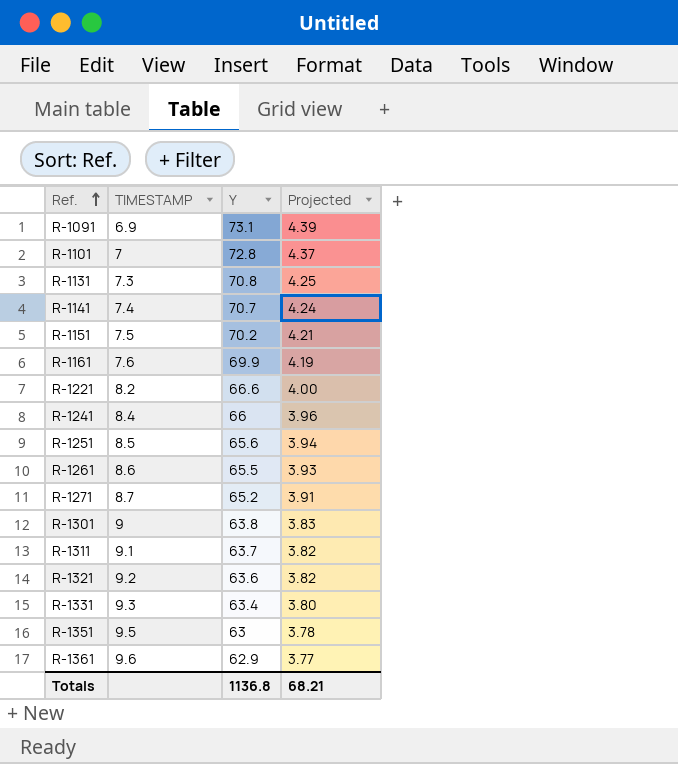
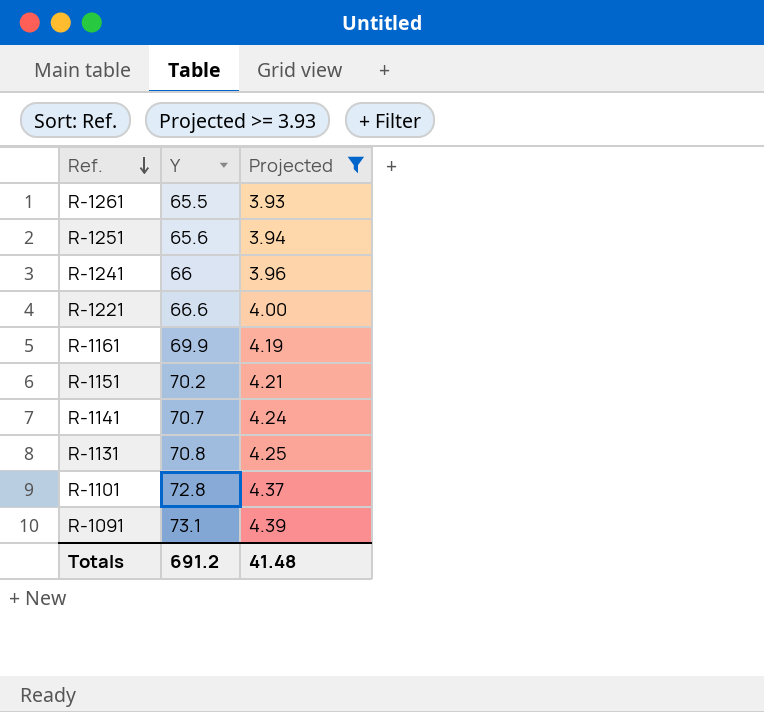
filter: none -> Projected >= 3.93
row order: Ref. ascending -> Ref. descending
column TIMESTAMP | position: 2 -> none
Totals | Y: 1136.8 -> 691.2
Totals | Projected: 68.21 -> 41.48

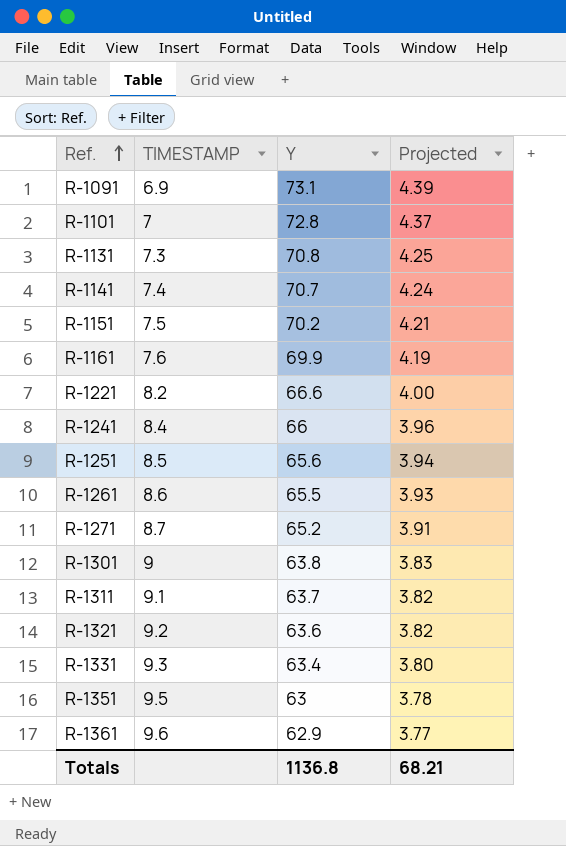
filter: Projected >= 3.93 -> none
row order: Ref. descending -> Ref. ascending
column TIMESTAMP | position: none -> 2
Totals | Y: 691.2 -> 1136.8
Totals | Projected: 41.48 -> 68.21

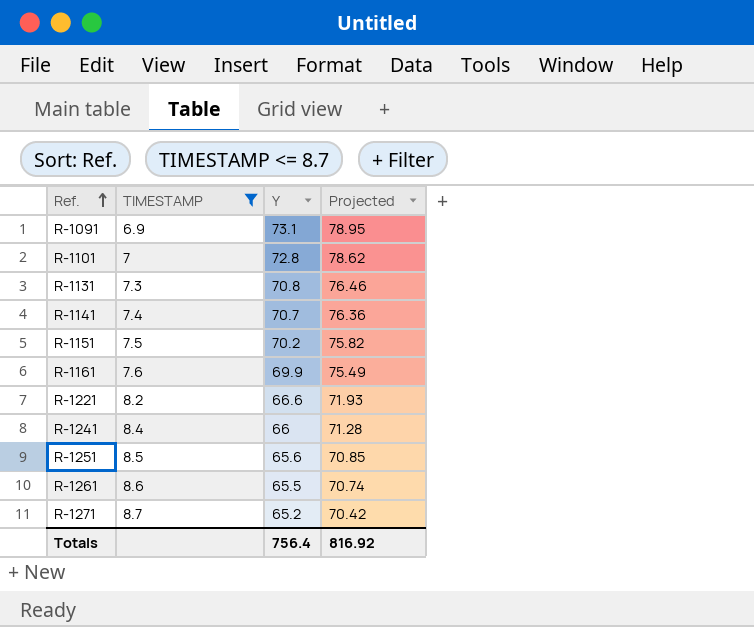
filter: none -> TIMESTAMP <= 8.7
column Projected | formula: [Y] * 0.06 -> [Y] * 1.08
Totals | Y: 1136.8 -> 756.4
Totals | Projected: 68.21 -> 816.92

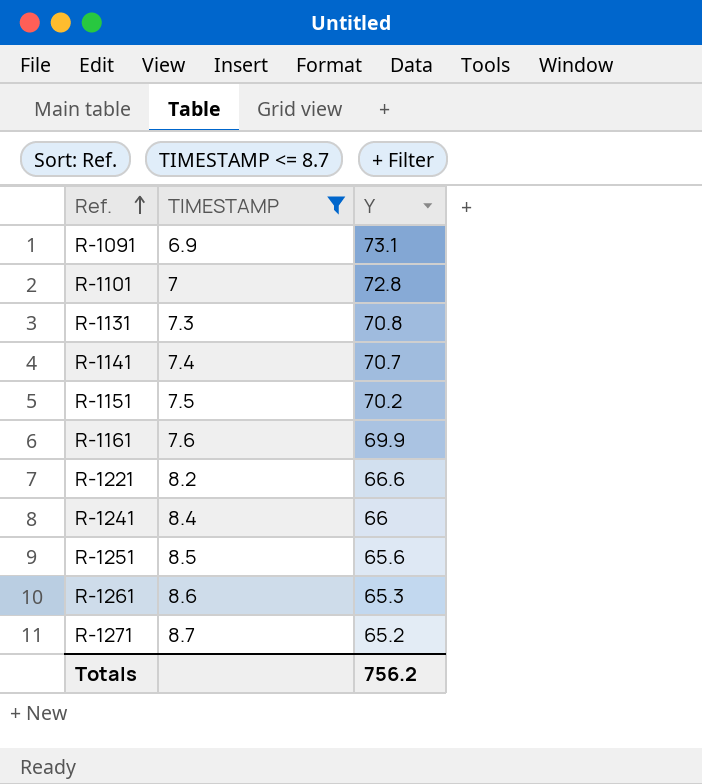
column Projected | formula: [Y] * 1.08 -> none
R-1261 | Y: 65.5 -> 65.3
Totals | Y: 756.4 -> 756.2

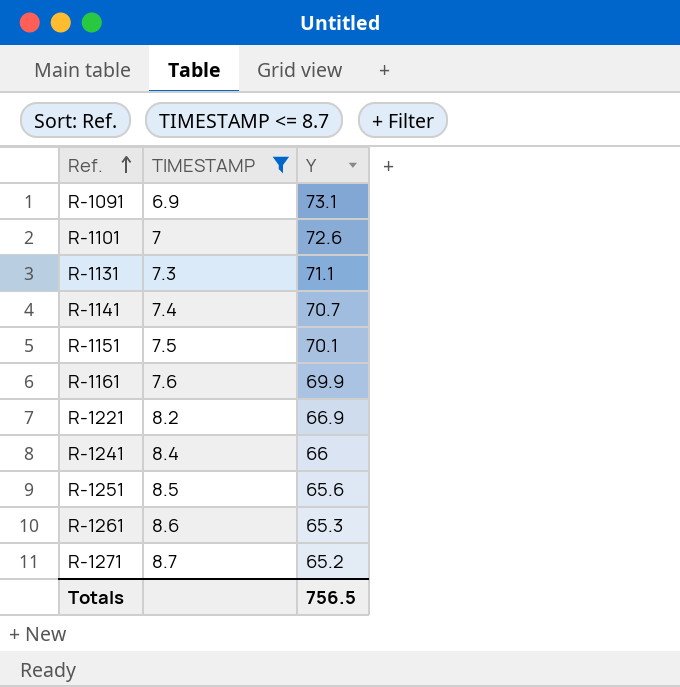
R-1101 | Y: 72.8 -> 72.6
R-1131 | Y: 70.8 -> 71.1
R-1151 | Y: 70.2 -> 70.1
R-1221 | Y: 66.6 -> 66.9
Totals | Y: 756.2 -> 756.5

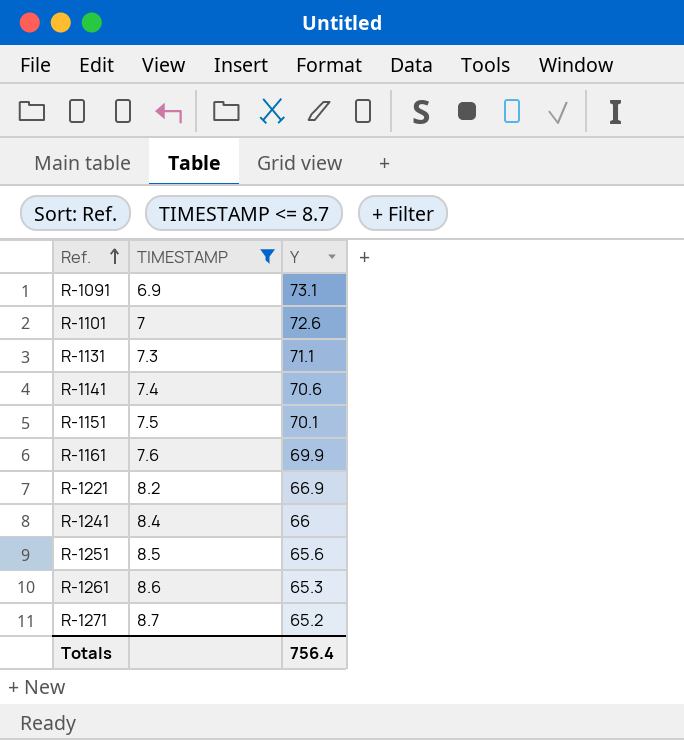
R-1141 | Y: 70.7 -> 70.6
Totals | Y: 756.5 -> 756.4

